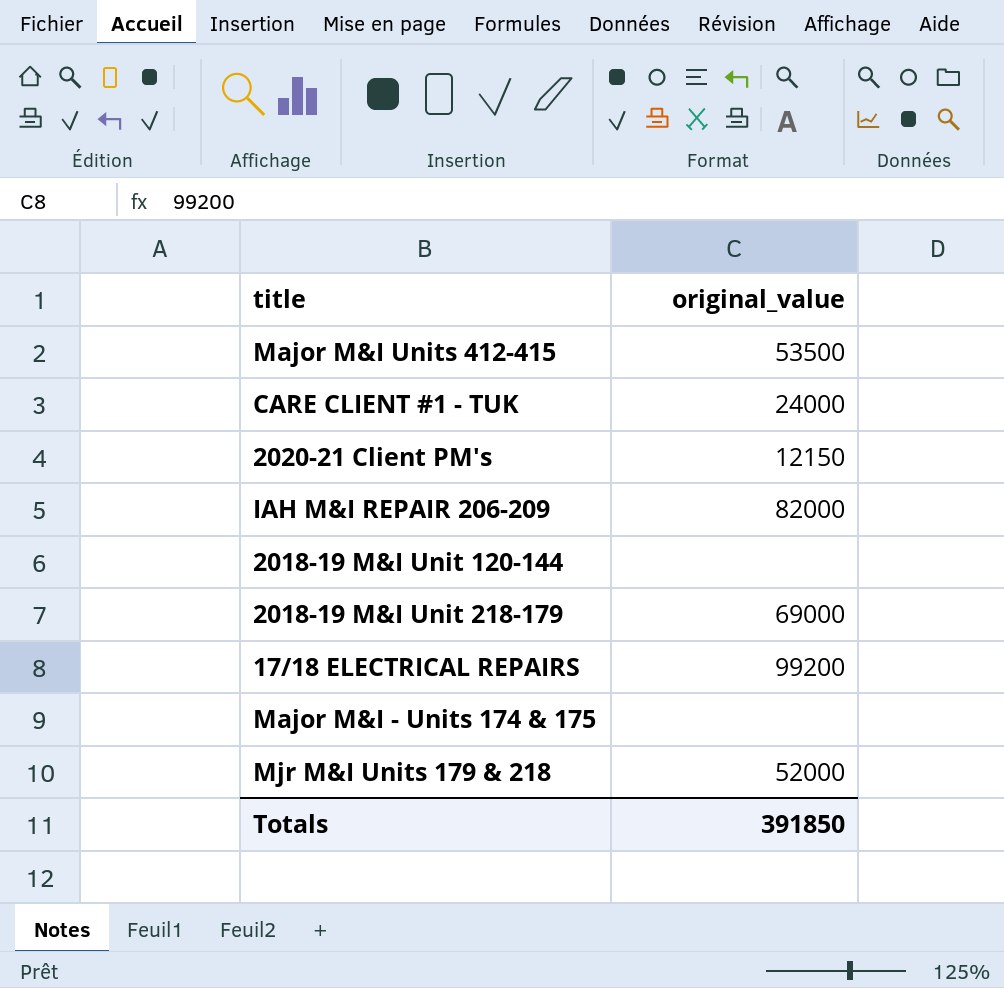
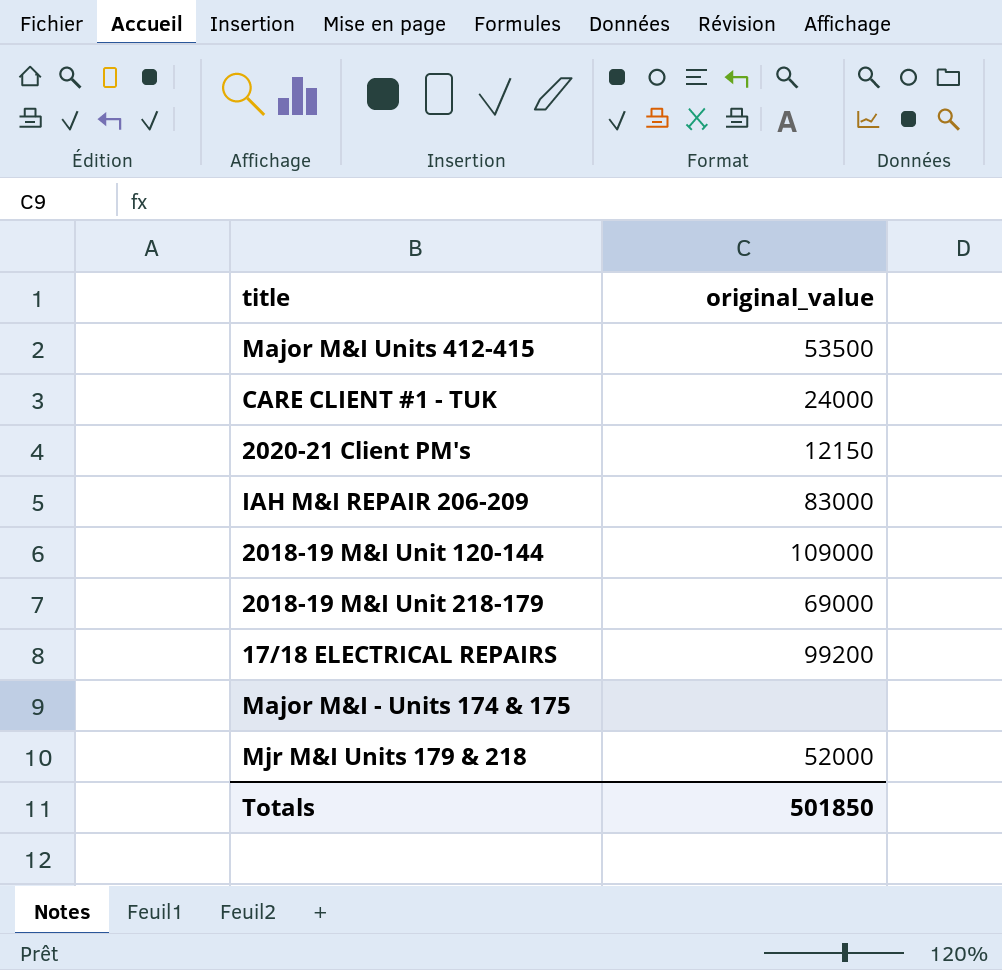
IAH M&I REPAIR 206-209 | original_value: 82000 -> 83000
2018-19 M&I Unit 120-144 | original_value: none -> 109000
Totals | original_value: 391850 -> 501850

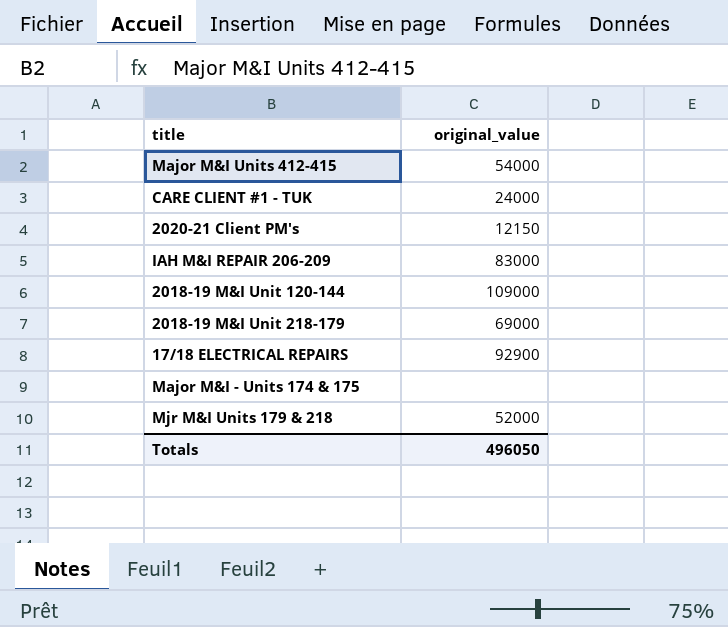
Major M&I Units 412-415 | original_value: 53500 -> 54000
17/18 ELECTRICAL REPAIRS | original_value: 99200 -> 92900
Totals | original_value: 501850 -> 496050

